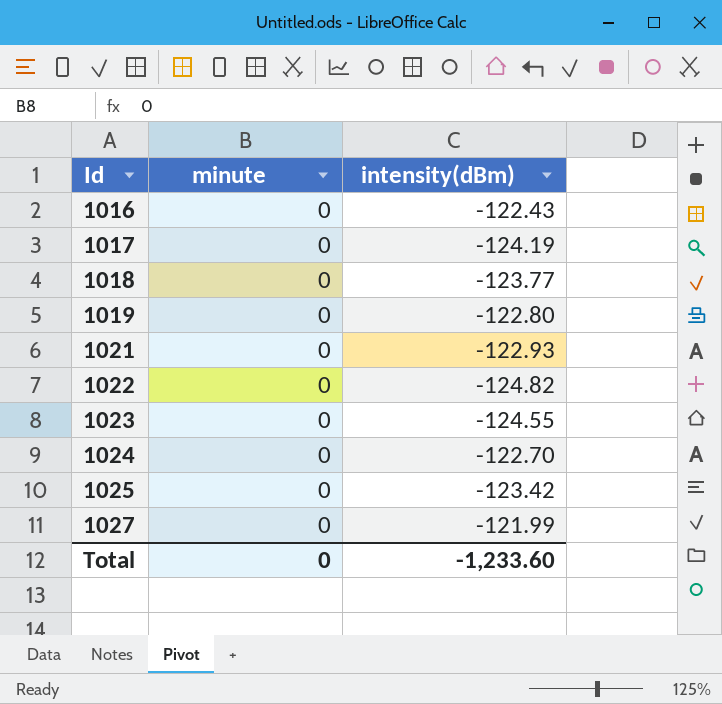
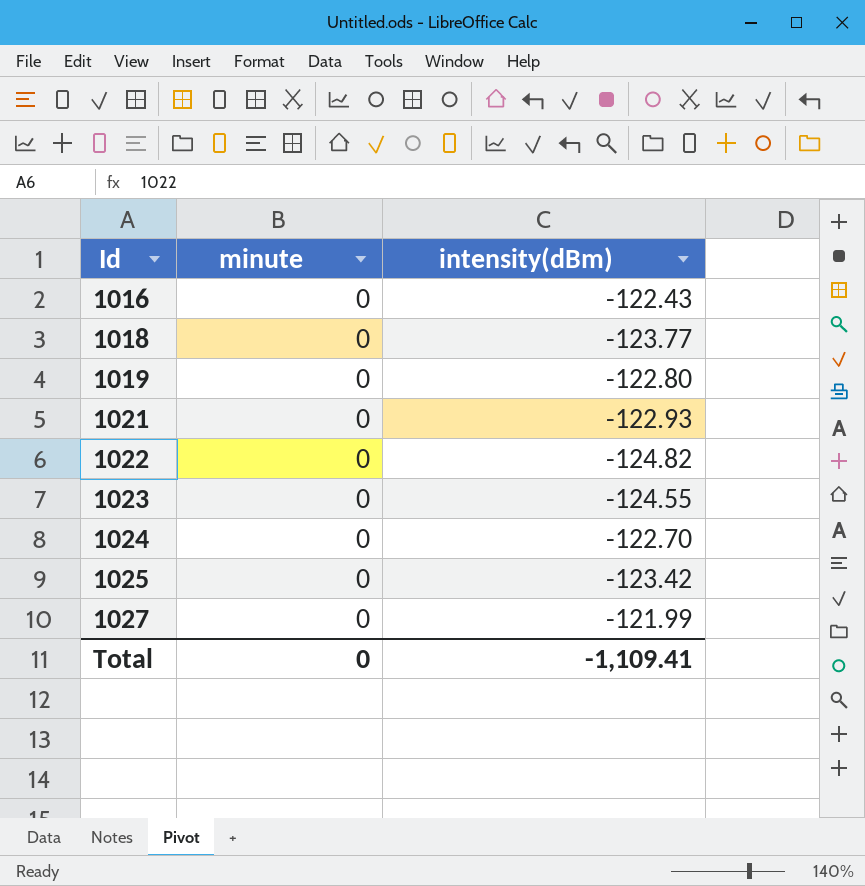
row 1017: 0 | -124.19 -> none
Total | intensity(dBm): -1,233.60 -> -1,109.41

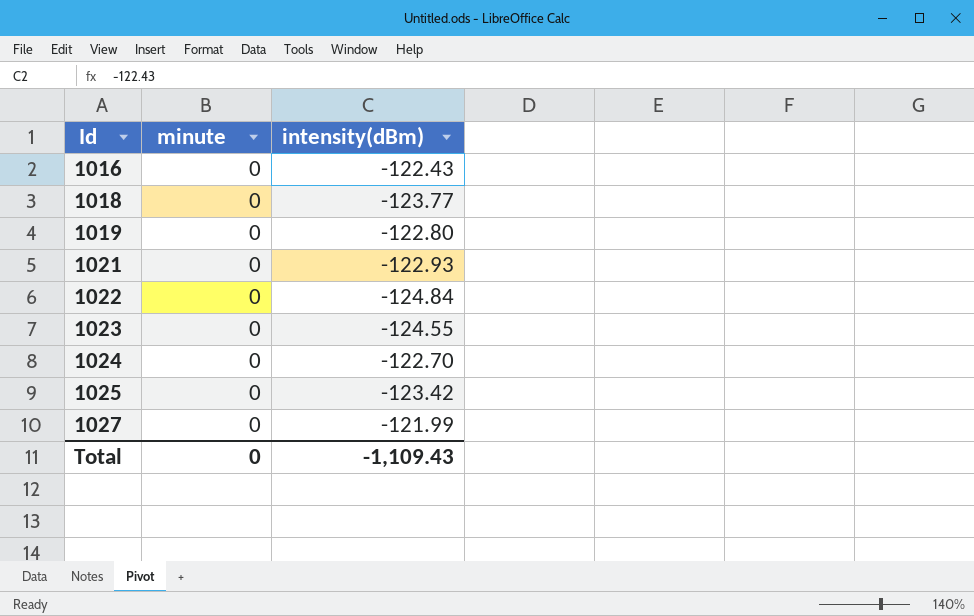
1022 | intensity(dBm): -124.82 -> -124.84
Total | intensity(dBm): -1,109.41 -> -1,109.43

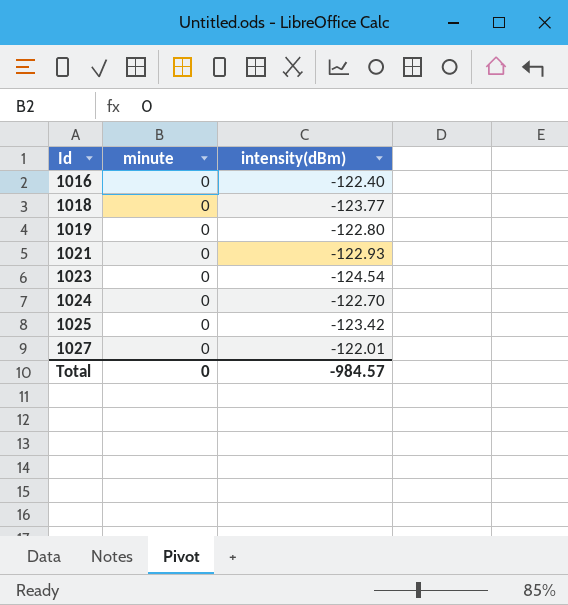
row 1022: 0 | -124.84 -> none
1016 | intensity(dBm): -122.43 -> -122.40
1023 | intensity(dBm): -124.55 -> -124.54
1027 | intensity(dBm): -121.99 -> -122.01
Total | intensity(dBm): -1,109.43 -> -984.57

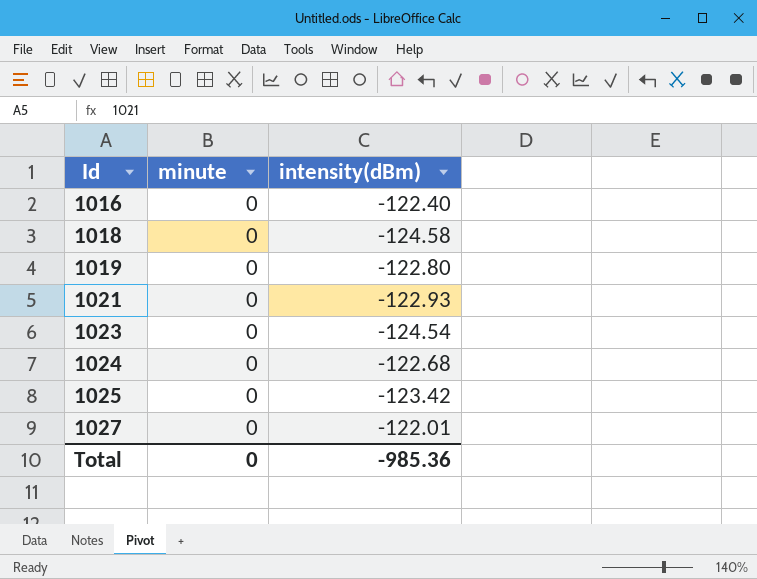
1018 | intensity(dBm): -123.77 -> -124.58
1024 | intensity(dBm): -122.70 -> -122.68
Total | intensity(dBm): -984.57 -> -985.36

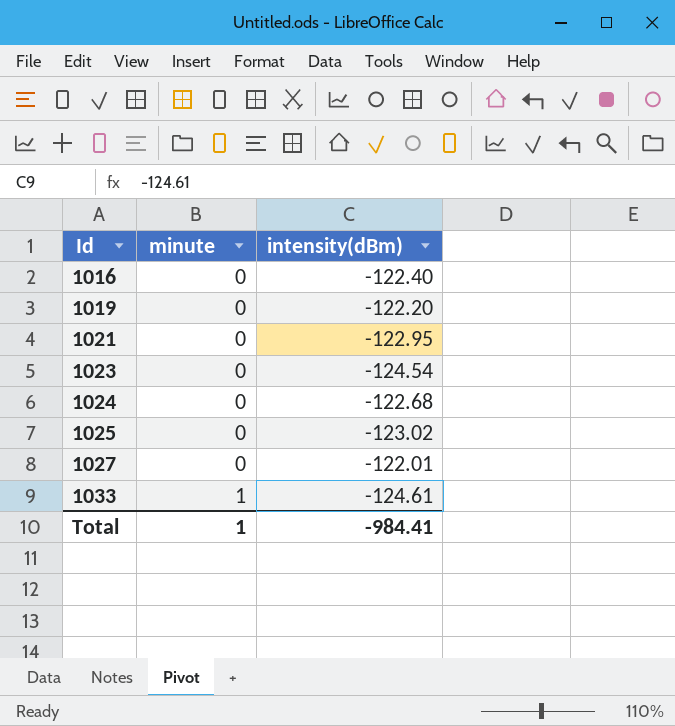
row 1018: 0 | -124.58 -> none
1019 | intensity(dBm): -122.80 -> -122.20
1021 | intensity(dBm): -122.93 -> -122.95
1025 | intensity(dBm): -123.42 -> -123.02
row 1033: none -> 1 | -124.61
Total | minute: 0 -> 1
Total | intensity(dBm): -985.36 -> -984.41

